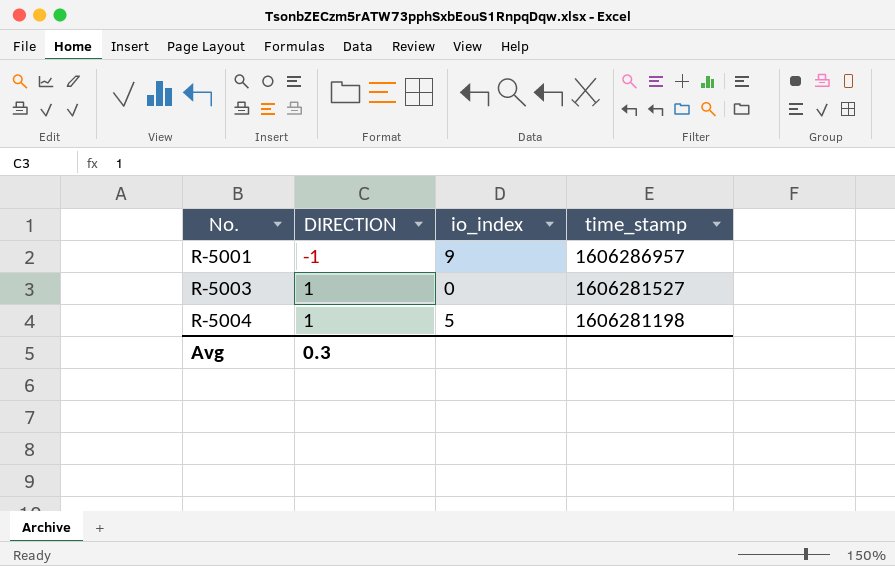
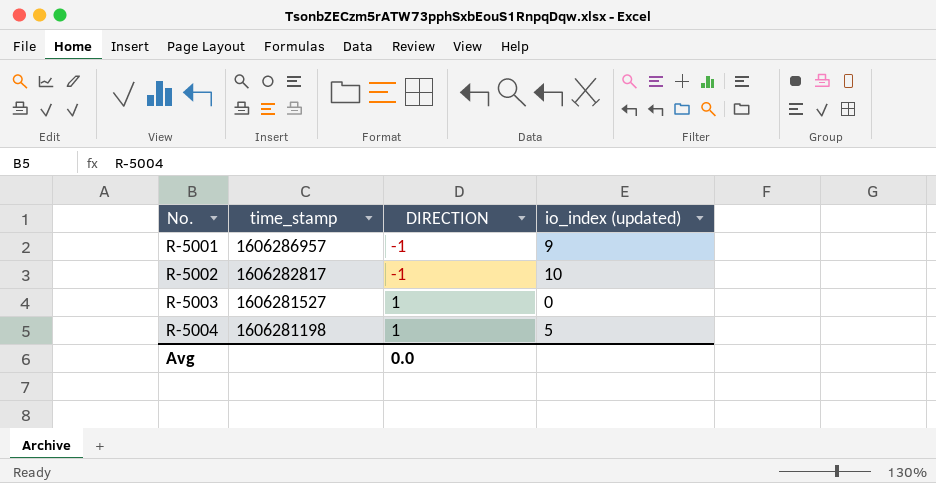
column time_stamp | position: 4 -> 2
column name: io_index -> io_index (updated)
row R-5002: none -> 1606282817 | -1 | 10
Avg | DIRECTION: 0.3 -> 0.0

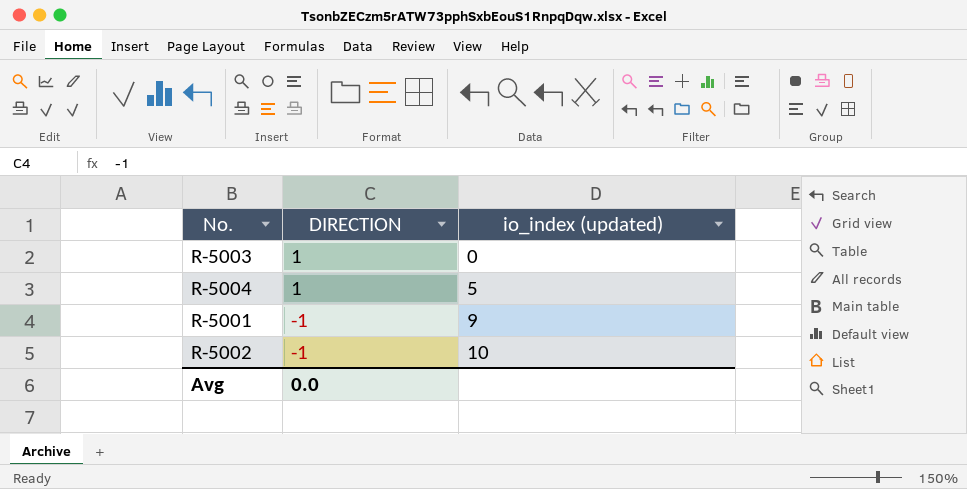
row order: No. ascending -> DIRECTION descending
column time_stamp | position: 2 -> none

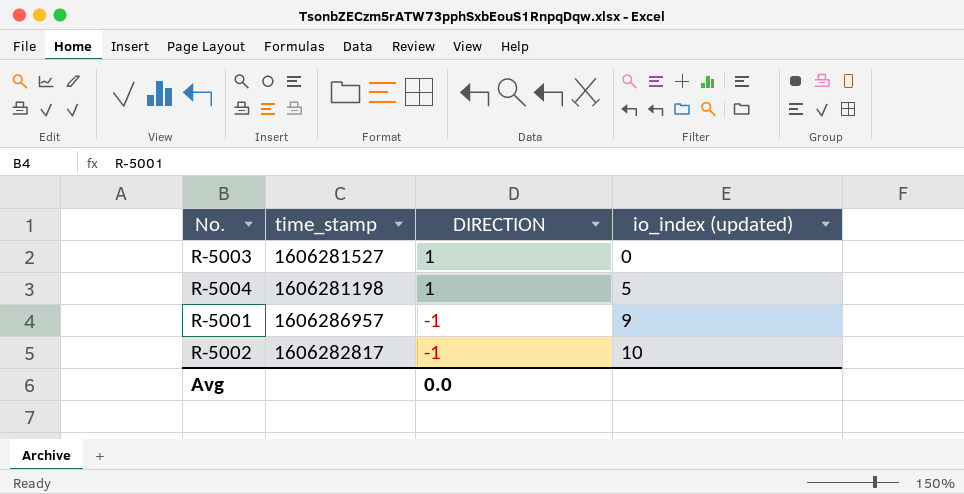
column time_stamp | position: none -> 2

